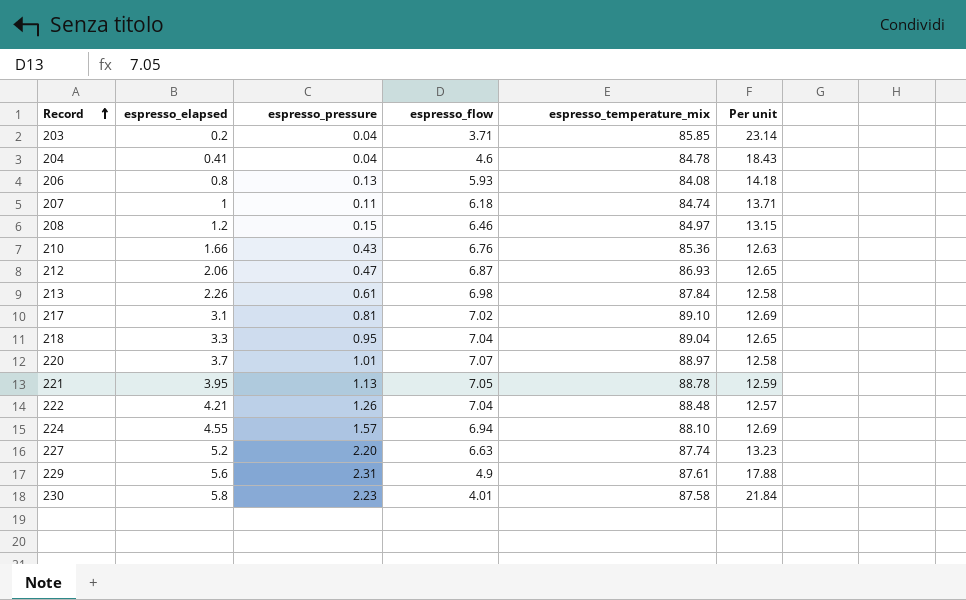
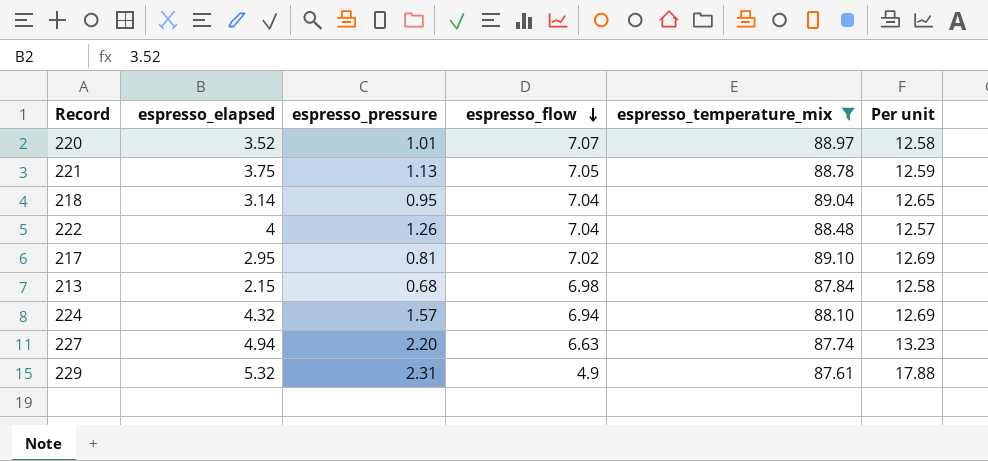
filter: none -> espresso_temperature_mix >= 87.61
row order: Record ascending -> espresso_flow descending
220 | espresso_elapsed: 3.7 -> 3.52
221 | espresso_elapsed: 3.95 -> 3.75
218 | espresso_elapsed: 3.3 -> 3.14
222 | espresso_elapsed: 4.21 -> 4
217 | espresso_elapsed: 3.1 -> 2.95
213 | espresso_elapsed: 2.26 -> 2.15
213 | espresso_pressure: 0.61 -> 0.68
224 | espresso_elapsed: 4.55 -> 4.32
227 | espresso_elapsed: 5.2 -> 4.94
229 | espresso_elapsed: 5.6 -> 5.32

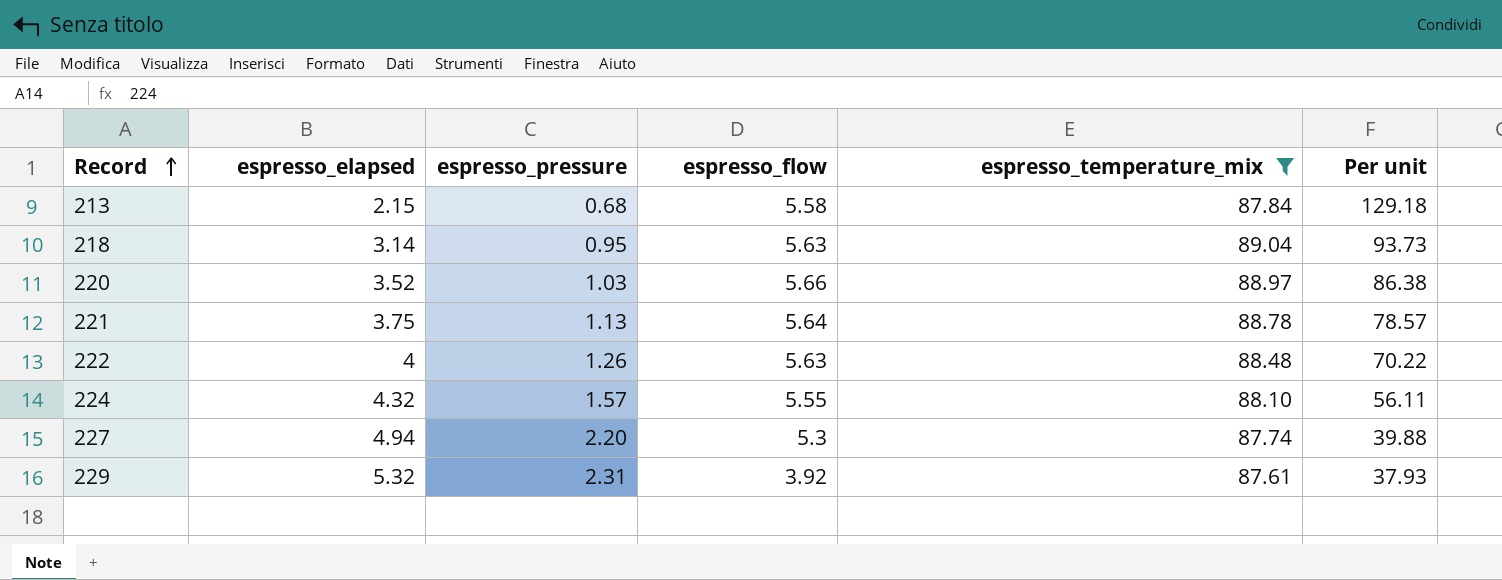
row order: espresso_flow descending -> Record ascending
column Per unit | formula: [espresso_temperature_mix] / [espresso_flow] -> [espresso_temperature_mix] / [espresso_pressure]
row 217: 2.95 | 0.81 | 7.02 | 89.10 | 12.69 -> none
213 | espresso_flow: 6.98 -> 5.58
218 | espresso_flow: 7.04 -> 5.63
220 | espresso_pressure: 1.01 -> 1.03
220 | espresso_flow: 7.07 -> 5.66
221 | espresso_flow: 7.05 -> 5.64
222 | espresso_flow: 7.04 -> 5.63
224 | espresso_flow: 6.94 -> 5.55
227 | espresso_flow: 6.63 -> 5.3
229 | espresso_flow: 4.9 -> 3.92

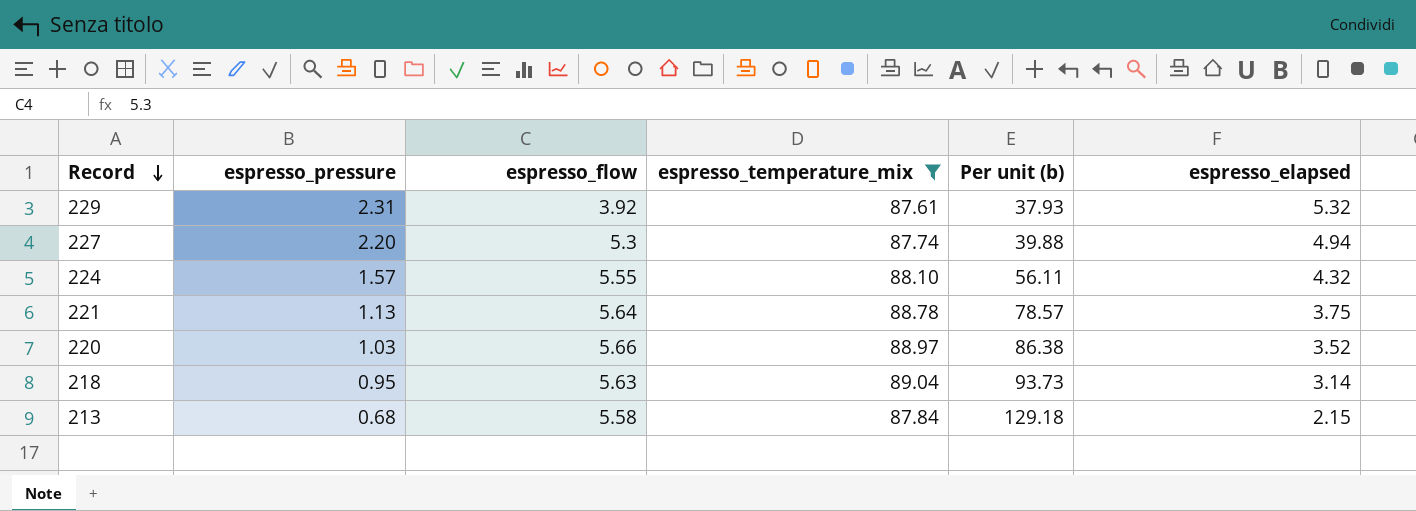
row order: Record ascending -> Record descending
column name: Per unit -> Per unit (b)
column espresso_elapsed | position: 2 -> 6
row 222: 4 | 1.26 | 5.63 | 88.48 | 70.22 -> none

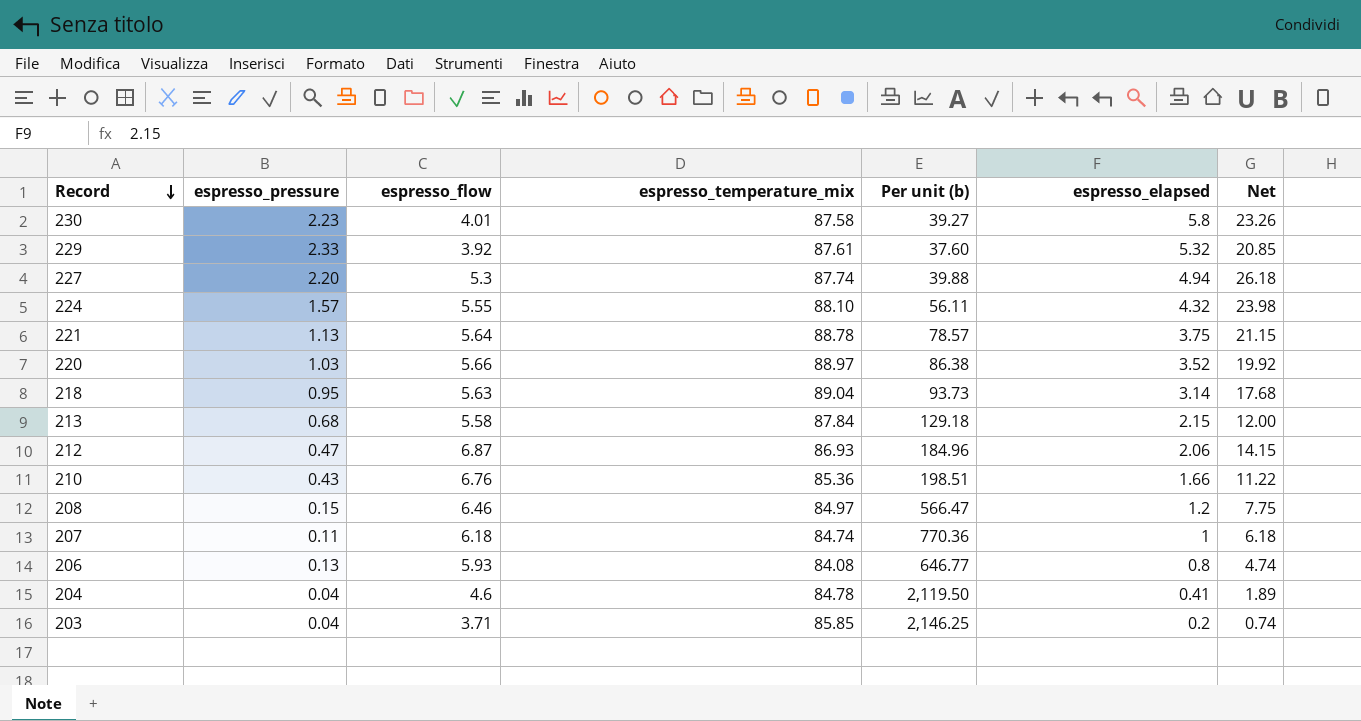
filter: espresso_temperature_mix >= 87.61 -> none
column Net | formula: none -> [espresso_flow] * [espresso_elapsed]
229 | espresso_pressure: 2.31 -> 2.33
229 | Per unit (b): 37.93 -> 37.60

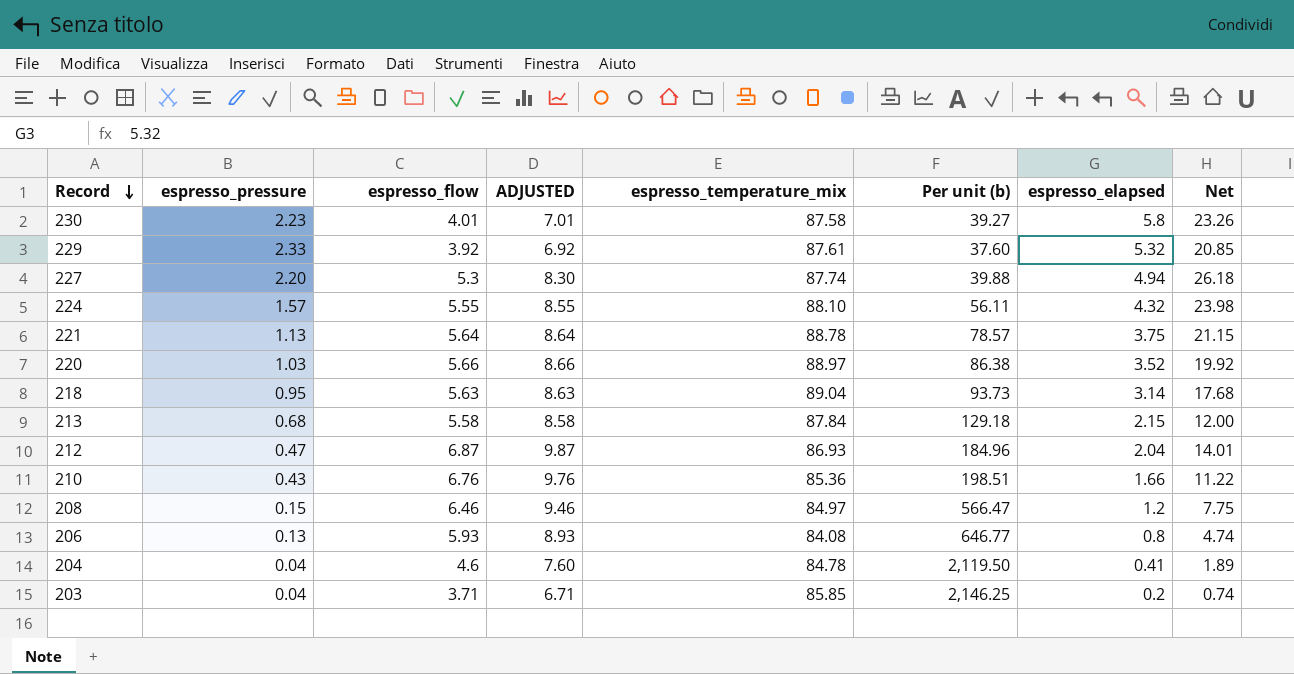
column ADJUSTED | formula: none -> [espresso_flow] + 3
row 207: 0.11 | 6.18 | 84.74 | 770.36 | 1 | 6.18 -> none
212 | espresso_elapsed: 2.06 -> 2.04
212 | Net: 14.15 -> 14.01

